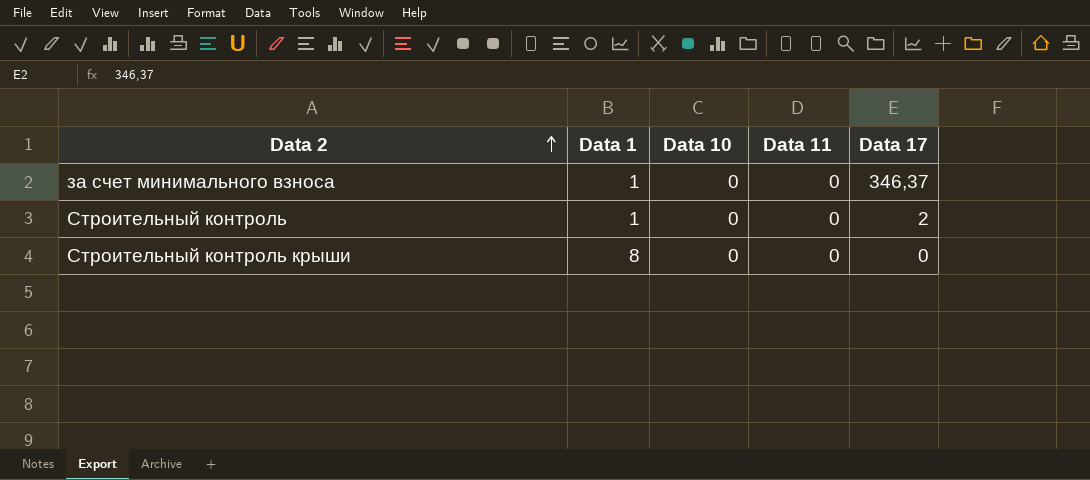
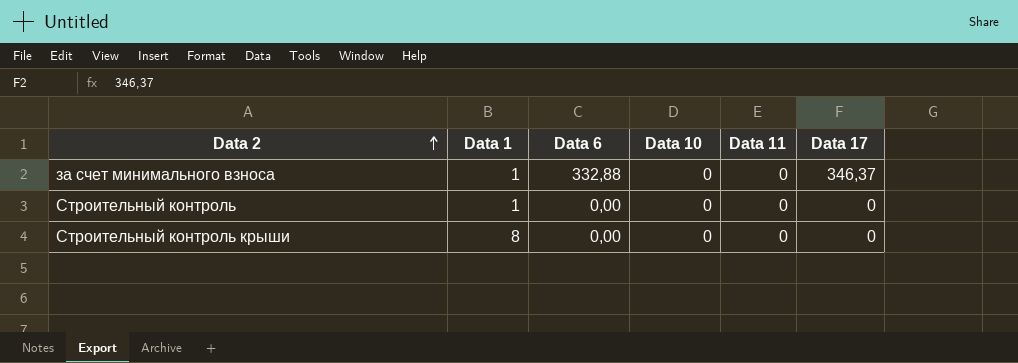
column Data 6 | position: none -> 3
Строительный контроль | Data 17: 2 -> 0

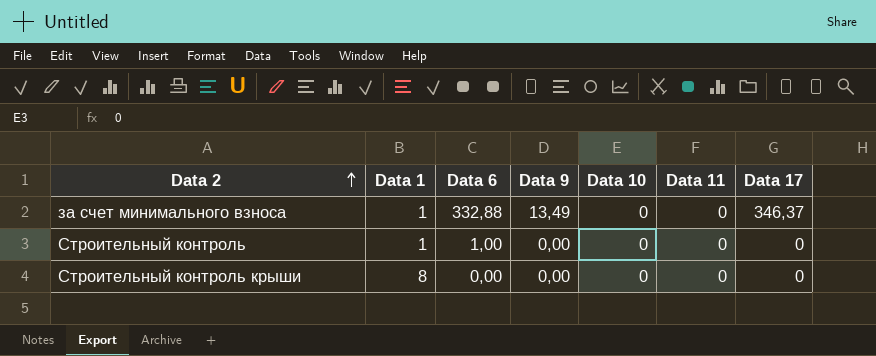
column Data 9 | position: none -> 4
Строительный контроль | Data 6: 0,00 -> 1,00

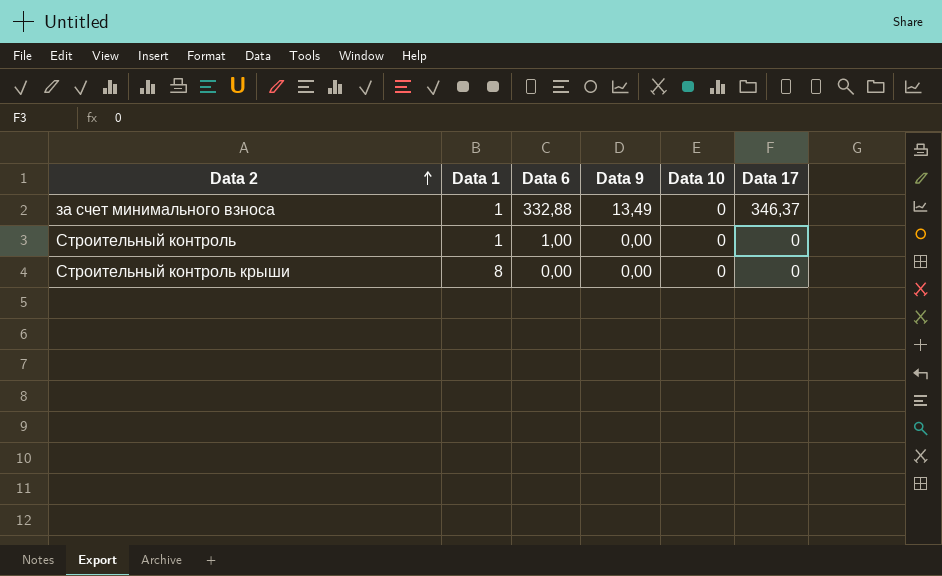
column Data 11 | position: 6 -> none

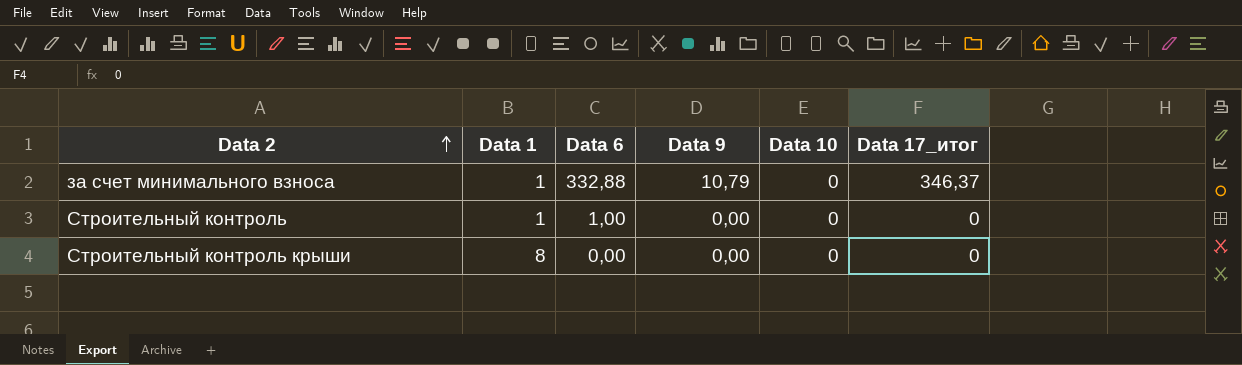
column name: Data 17 -> Data 17_итог
за счет минимального взноса | Data 9: 13,49 -> 10,79

